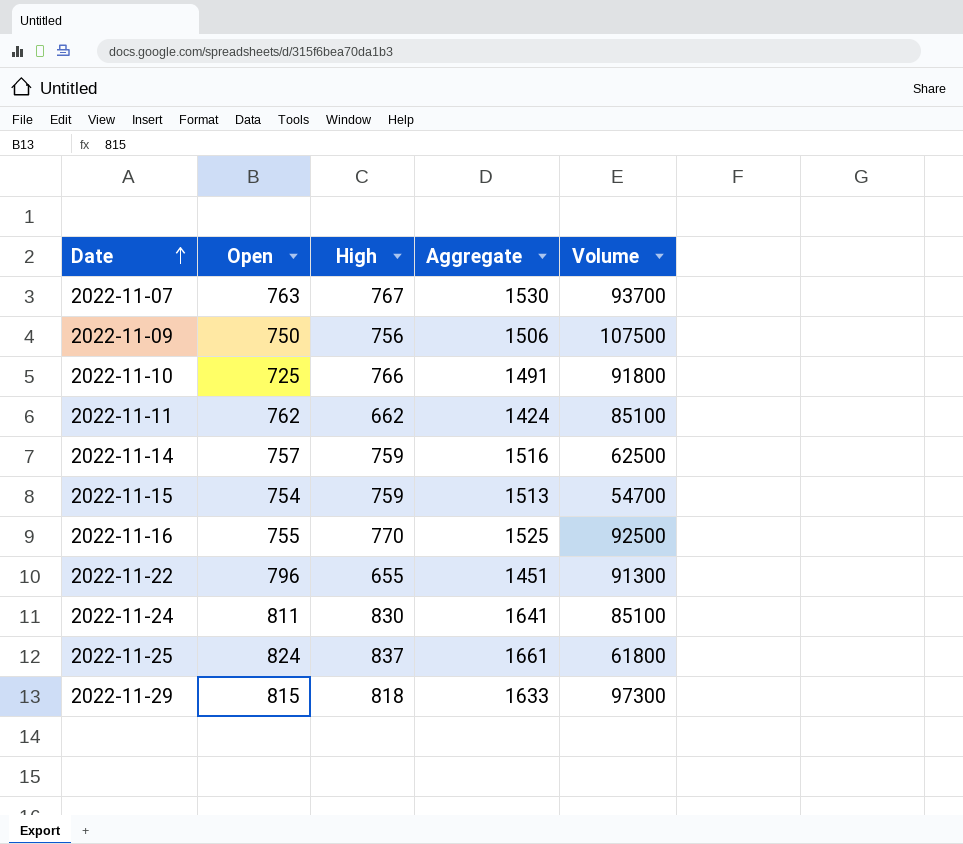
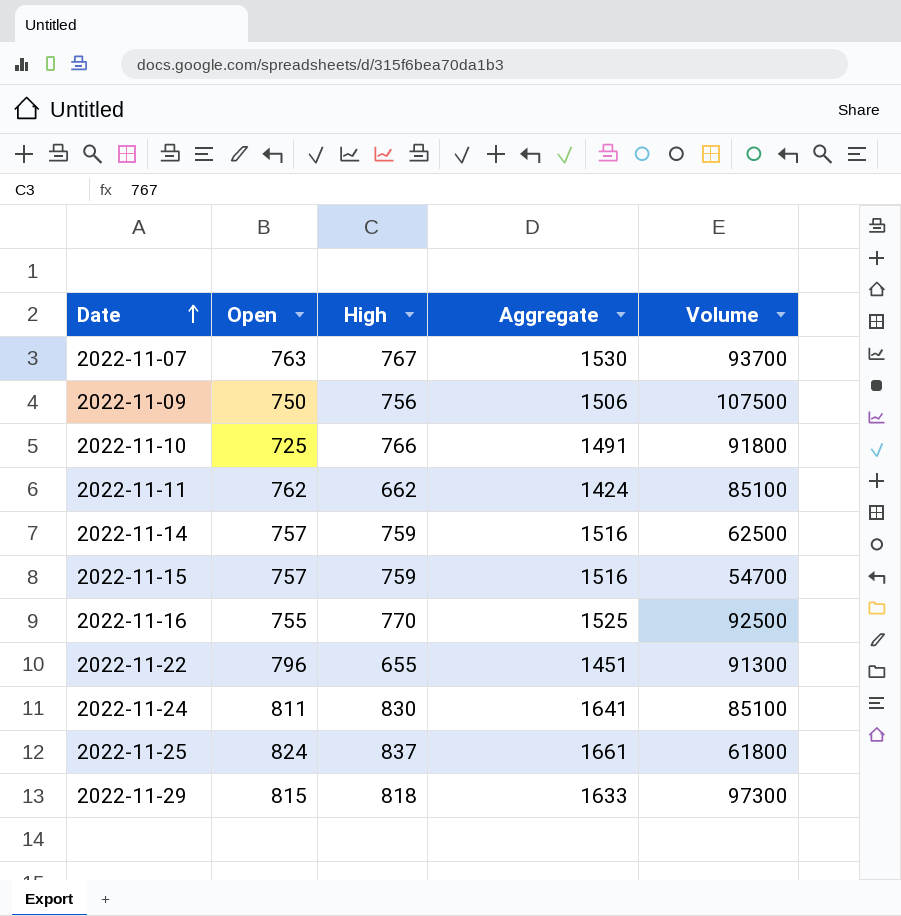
2022-11-15 | Open: 754 -> 757
2022-11-15 | Aggregate: 1513 -> 1516

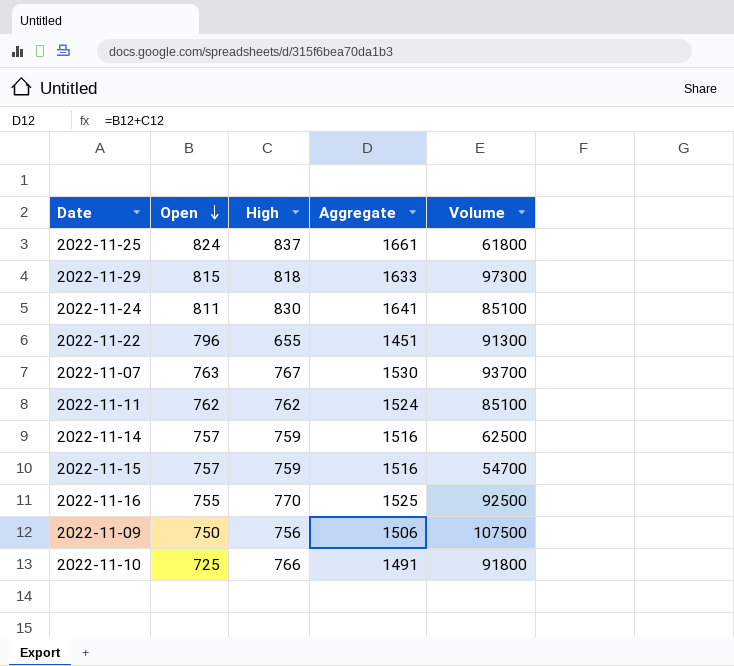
row order: Date ascending -> Open descending
2022-11-11 | High: 662 -> 762
2022-11-11 | Aggregate: 1424 -> 1524

